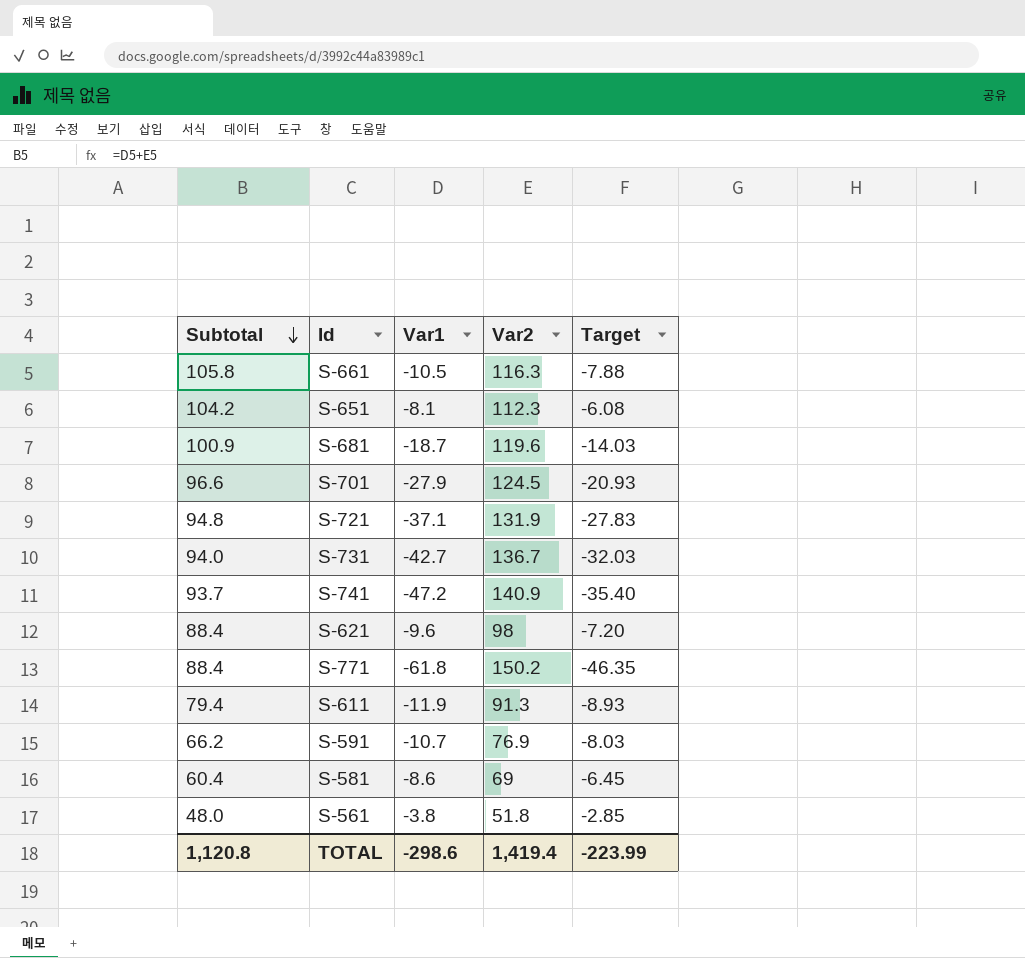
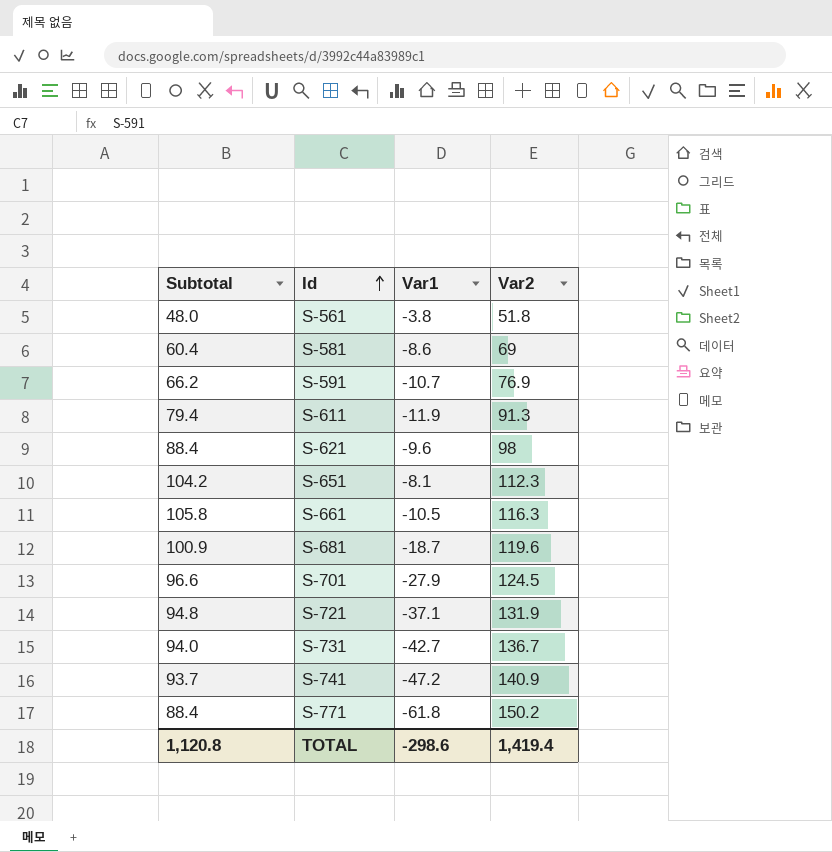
row order: Subtotal descending -> Id ascending
column Target | formula: [Var1] * 0.75 -> none

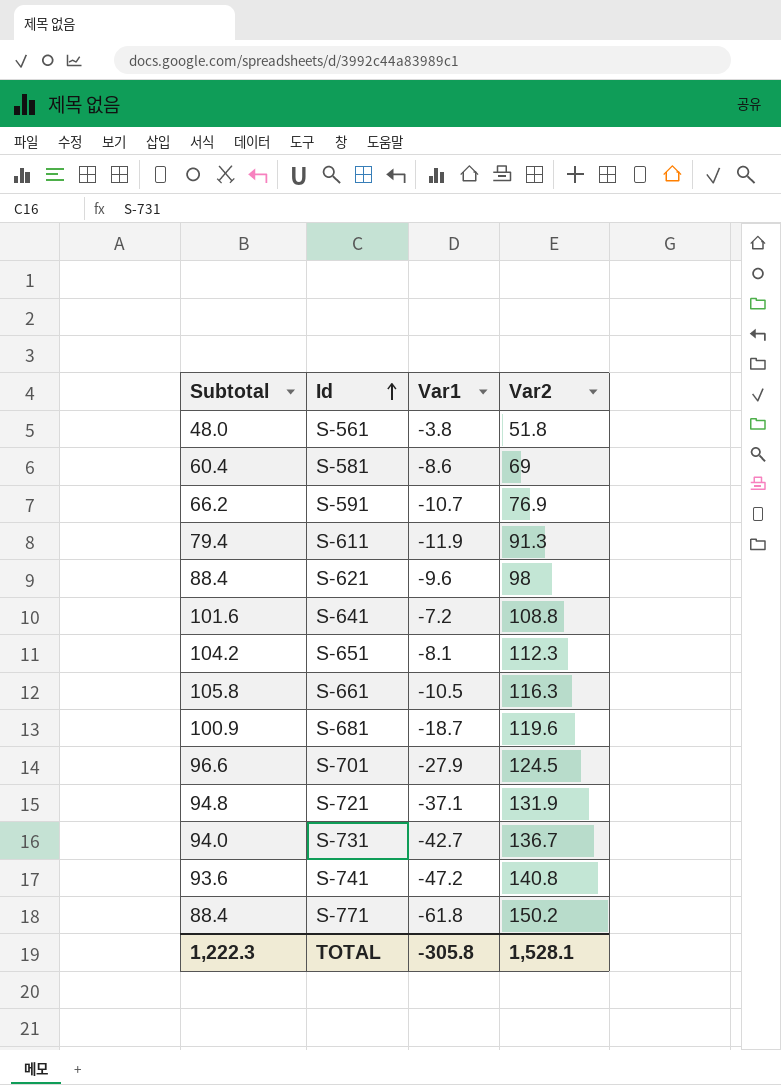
row S-641: none -> 101.6 | -7.2 | 108.8
S-741 | Subtotal: 93.7 -> 93.6
S-741 | Var2: 140.9 -> 140.8
TOTAL | Subtotal: 1,120.8 -> 1,222.3
TOTAL | Var1: -298.6 -> -305.8
TOTAL | Var2: 1,419.4 -> 1,528.1

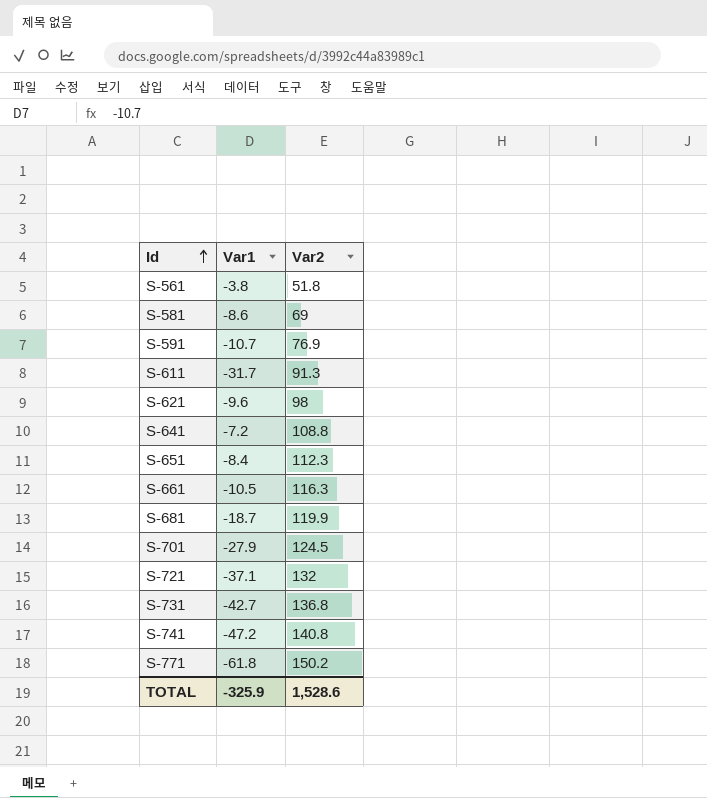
column Subtotal | formula: [Var1] + [Var2] -> none
S-611 | Var1: -11.9 -> -31.7
S-651 | Var1: -8.1 -> -8.4
S-681 | Var2: 119.6 -> 119.9
S-721 | Var2: 131.9 -> 132
S-731 | Var2: 136.7 -> 136.8
TOTAL | Var1: -305.8 -> -325.9
TOTAL | Var2: 1,528.1 -> 1,528.6

